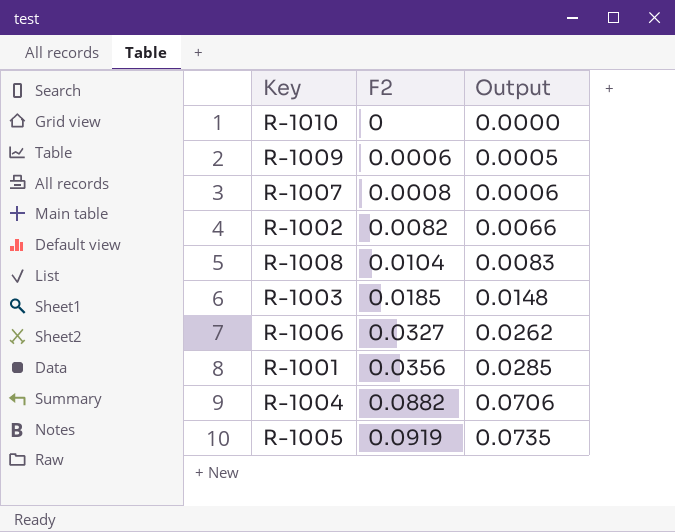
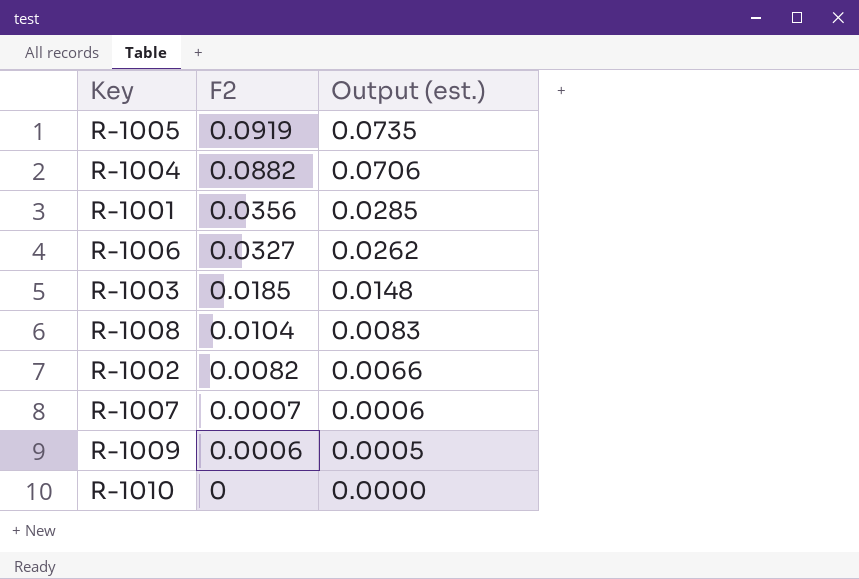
row order: F2 ascending -> F2 descending
column name: Output -> Output (est.)
R-1007 | F2: 0.0008 -> 0.0007

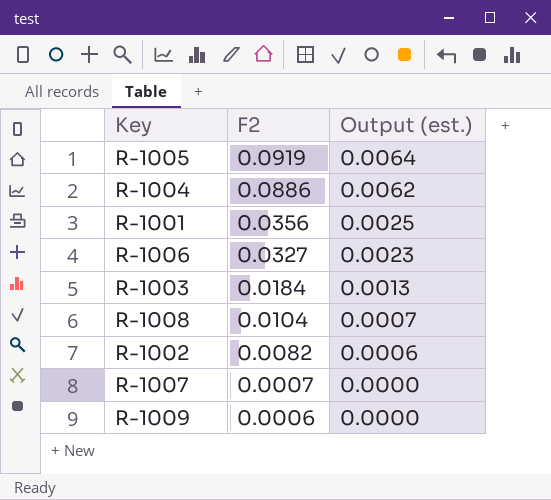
column Output (est.) | formula: [F2] * 0.8 -> [F2] * 0.07
row R-1010: 0 | 0.0000 -> none
R-1004 | F2: 0.0882 -> 0.0886
R-1003 | F2: 0.0185 -> 0.0184

